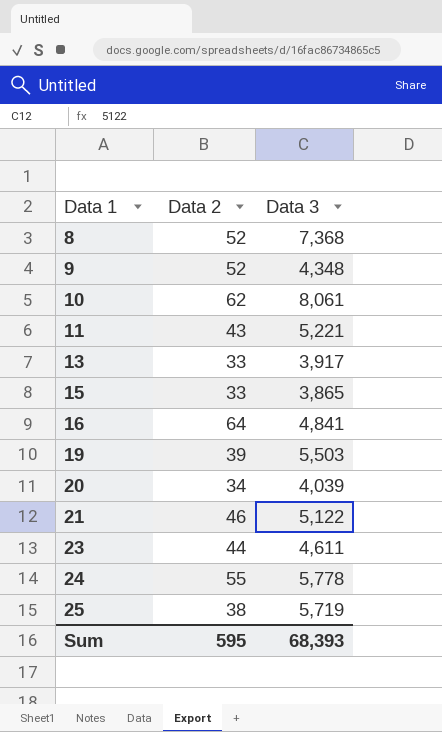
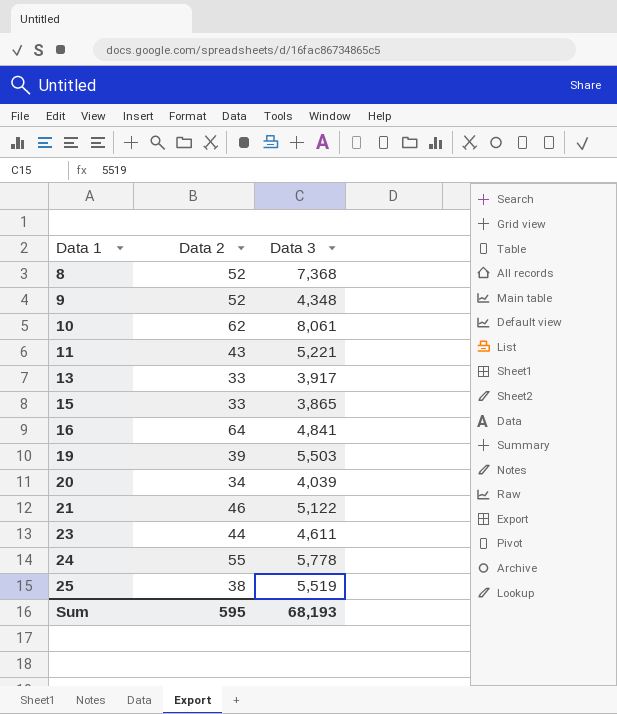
25 | Data 3: 5,719 -> 5,519
Sum | Data 3: 68,393 -> 68,193

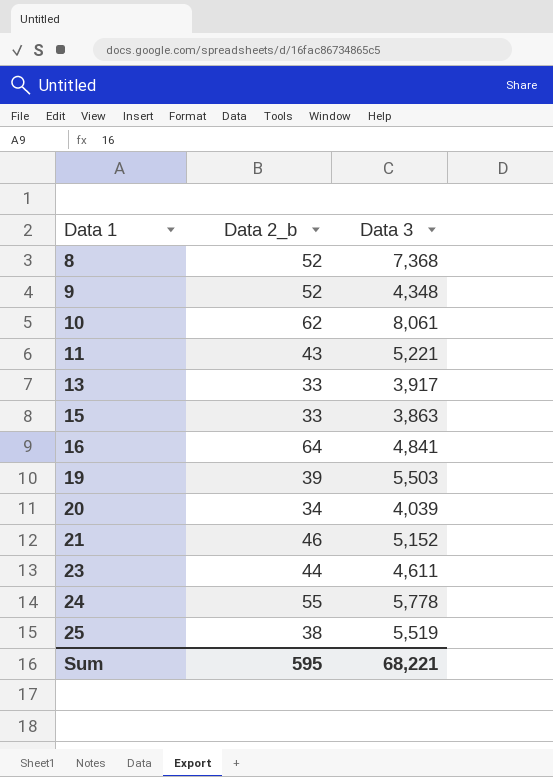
column name: Data 2 -> Data 2_b
15 | Data 3: 3,865 -> 3,863
21 | Data 3: 5,122 -> 5,152
Sum | Data 3: 68,193 -> 68,221

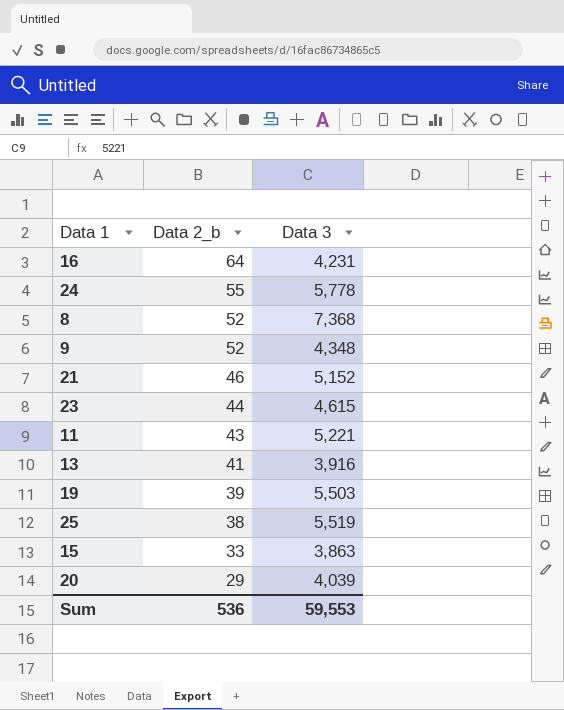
row order: Data 1 ascending -> Data 2_b descending
row 10: 62 | 8,061 -> none
16 | Data 3: 4,841 -> 4,231
23 | Data 3: 4,611 -> 4,615
13 | Data 2_b: 33 -> 41
13 | Data 3: 3,917 -> 3,916
20 | Data 2_b: 34 -> 29
Sum | Data 2_b: 595 -> 536
Sum | Data 3: 68,221 -> 59,553

